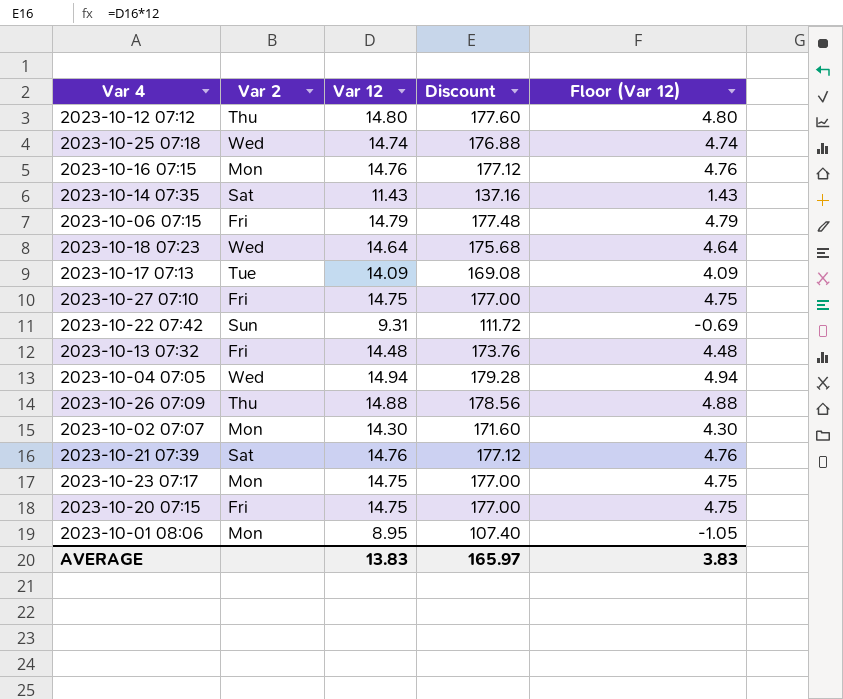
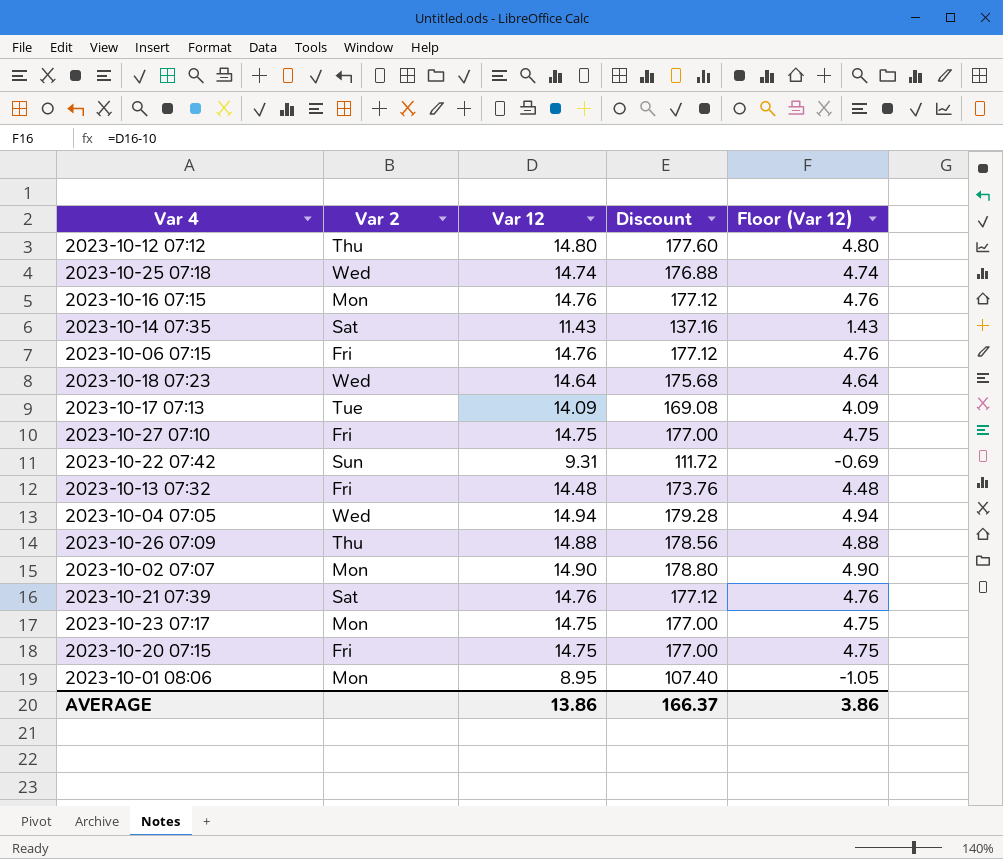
2023-10-06 07:15 | Var 12: 14.79 -> 14.76
2023-10-06 07:15 | Discount: 177.48 -> 177.12
2023-10-06 07:15 | Floor (Var 12): 4.79 -> 4.76
2023-10-02 07:07 | Var 12: 14.30 -> 14.90
2023-10-02 07:07 | Discount: 171.60 -> 178.80
2023-10-02 07:07 | Floor (Var 12): 4.30 -> 4.90
AVERAGE | Var 12: 13.83 -> 13.86
AVERAGE | Discount: 165.97 -> 166.37
AVERAGE | Floor (Var 12): 3.83 -> 3.86

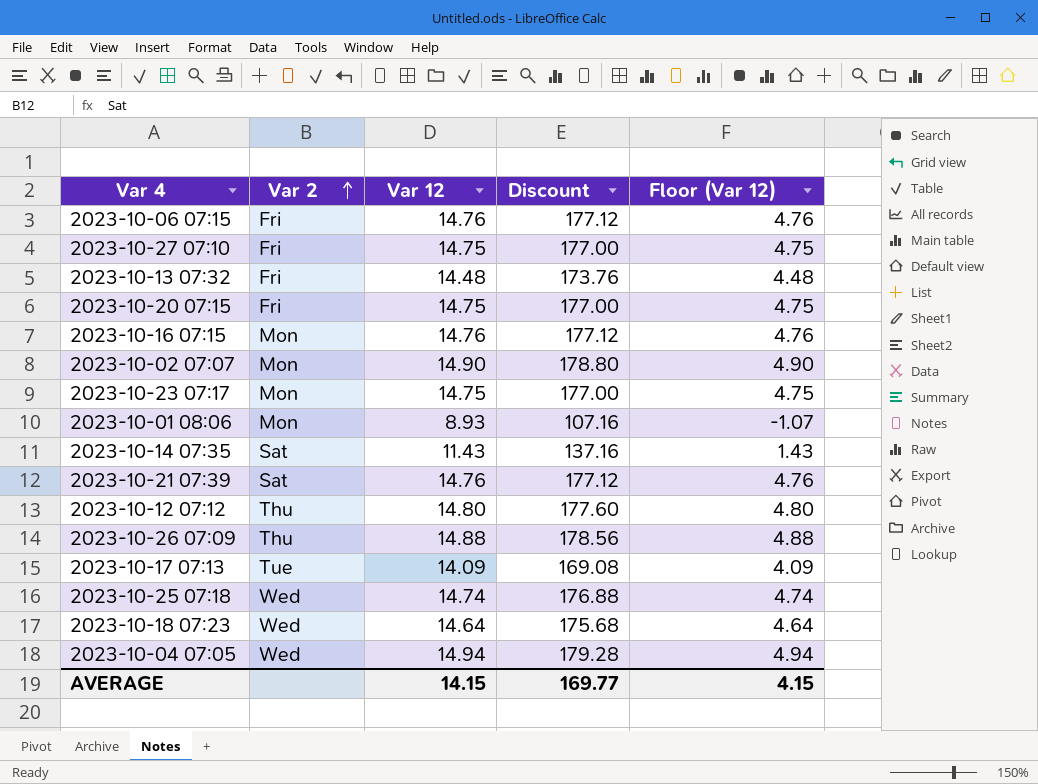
row order: none -> Var 2 ascending
row 2023-10-22 07:42: Sun | 9.31 | 111.72 | -0.69 -> none
2023-10-01 08:06 | Var 12: 8.95 -> 8.93
2023-10-01 08:06 | Discount: 107.40 -> 107.16
2023-10-01 08:06 | Floor (Var 12): -1.05 -> -1.07
AVERAGE | Var 12: 13.86 -> 14.15
AVERAGE | Discount: 166.37 -> 169.77
AVERAGE | Floor (Var 12): 3.86 -> 4.15

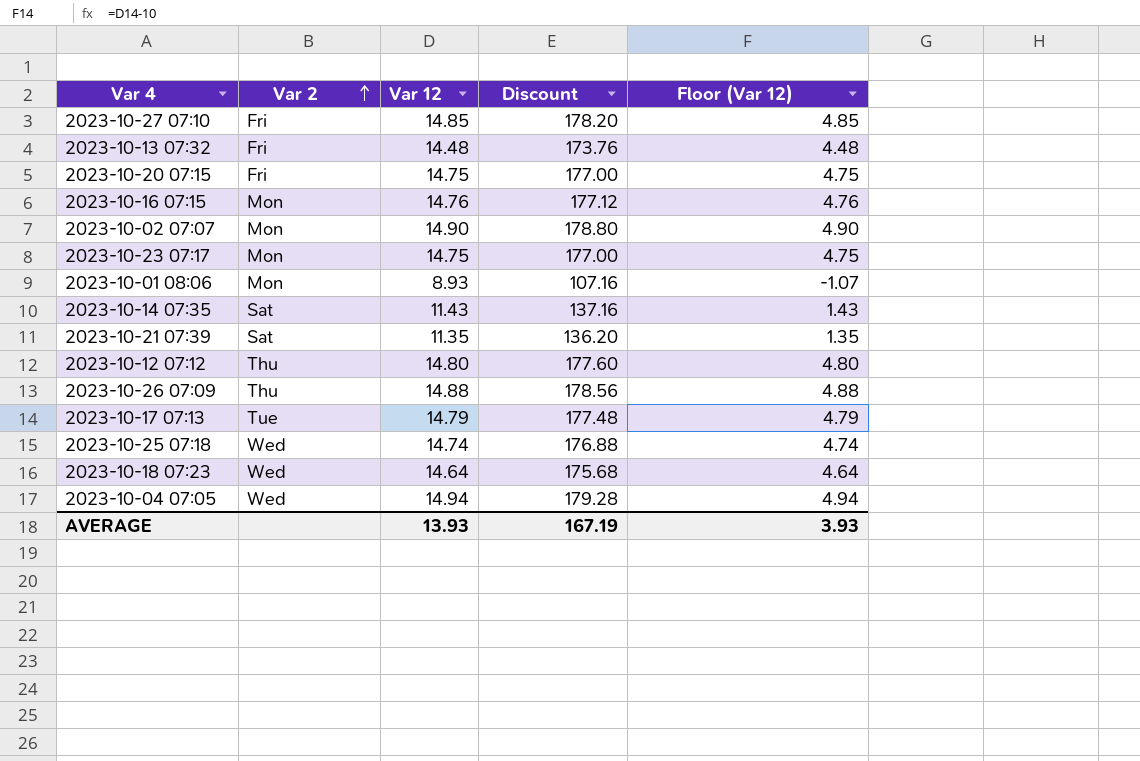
row 2023-10-06 07:15: Fri | 14.76 | 177.12 | 4.76 -> none
2023-10-27 07:10 | Var 12: 14.75 -> 14.85
2023-10-27 07:10 | Discount: 177.00 -> 178.20
2023-10-27 07:10 | Floor (Var 12): 4.75 -> 4.85
2023-10-21 07:39 | Var 12: 14.76 -> 11.35
2023-10-21 07:39 | Discount: 177.12 -> 136.20
2023-10-21 07:39 | Floor (Var 12): 4.76 -> 1.35
2023-10-17 07:13 | Var 12: 14.09 -> 14.79
2023-10-17 07:13 | Discount: 169.08 -> 177.48
2023-10-17 07:13 | Floor (Var 12): 4.09 -> 4.79
AVERAGE | Var 12: 14.15 -> 13.93
AVERAGE | Discount: 169.77 -> 167.19
AVERAGE | Floor (Var 12): 4.15 -> 3.93

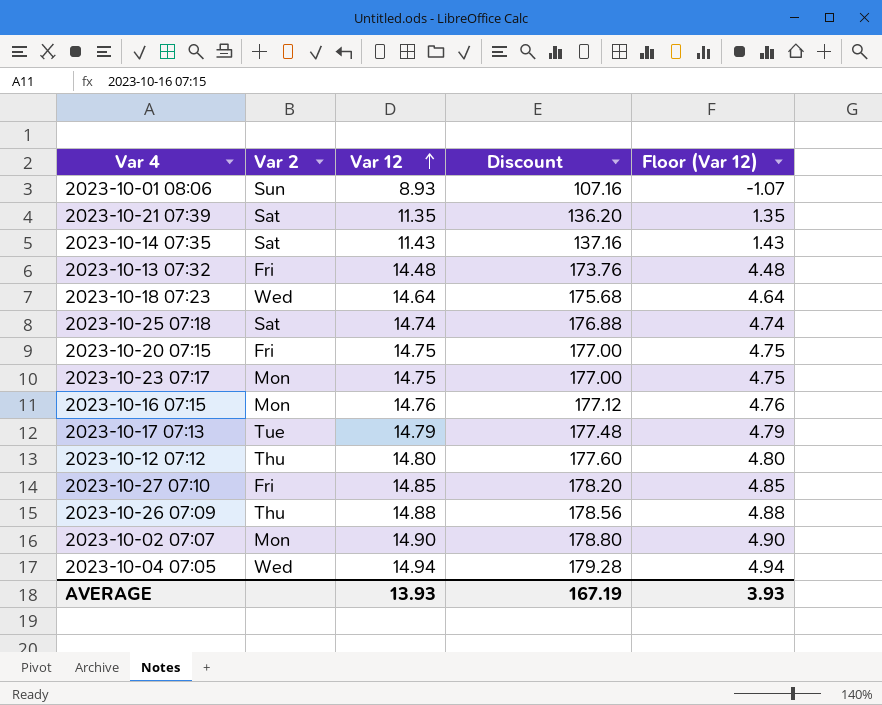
row order: Var 2 ascending -> Var 12 ascending
2023-10-01 08:06 | Var 2: Mon -> Sun
2023-10-25 07:18 | Var 2: Wed -> Sat

